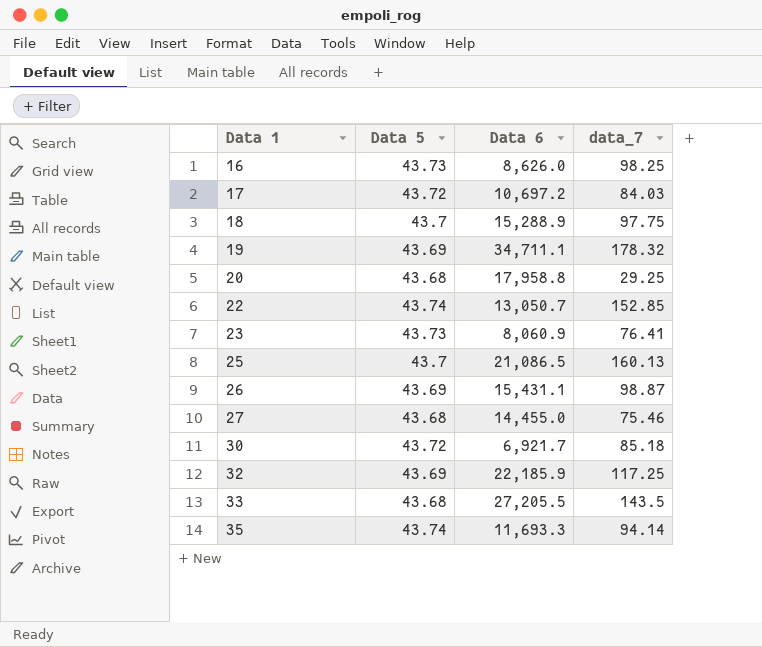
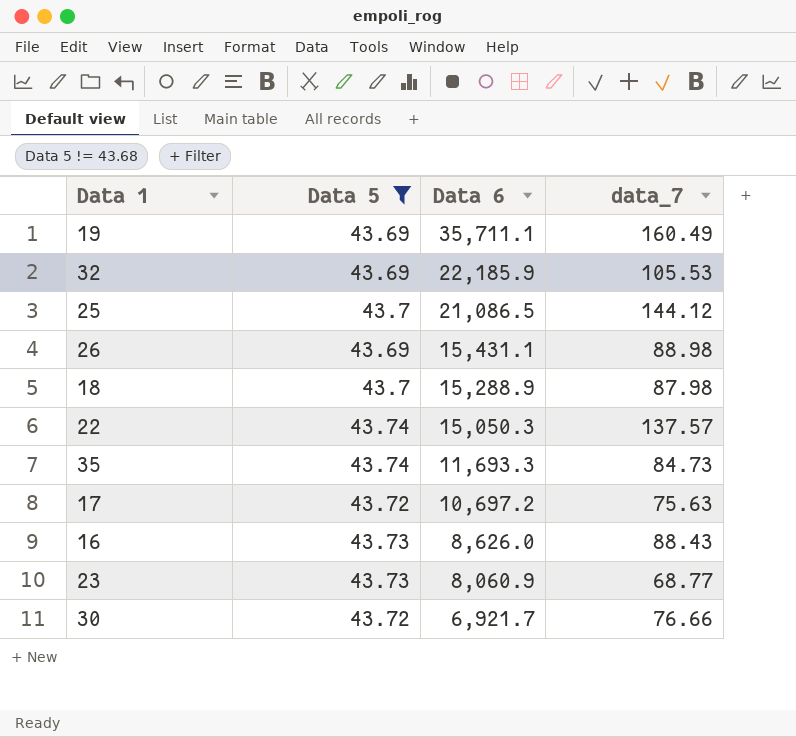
filter: none -> Data 5 != 43.68
row order: Data 1 ascending -> Data 6 descending
19 | Data 6: 34,711.1 -> 35,711.1
19 | data_7: 178.32 -> 160.49
32 | data_7: 117.25 -> 105.53
25 | data_7: 160.13 -> 144.12
26 | data_7: 98.87 -> 88.98
18 | data_7: 97.75 -> 87.98
22 | Data 6: 13,050.7 -> 15,050.3
22 | data_7: 152.85 -> 137.57
35 | data_7: 94.14 -> 84.73
17 | data_7: 84.03 -> 75.63
16 | data_7: 98.25 -> 88.43
23 | data_7: 76.41 -> 68.77
30 | data_7: 85.18 -> 76.66

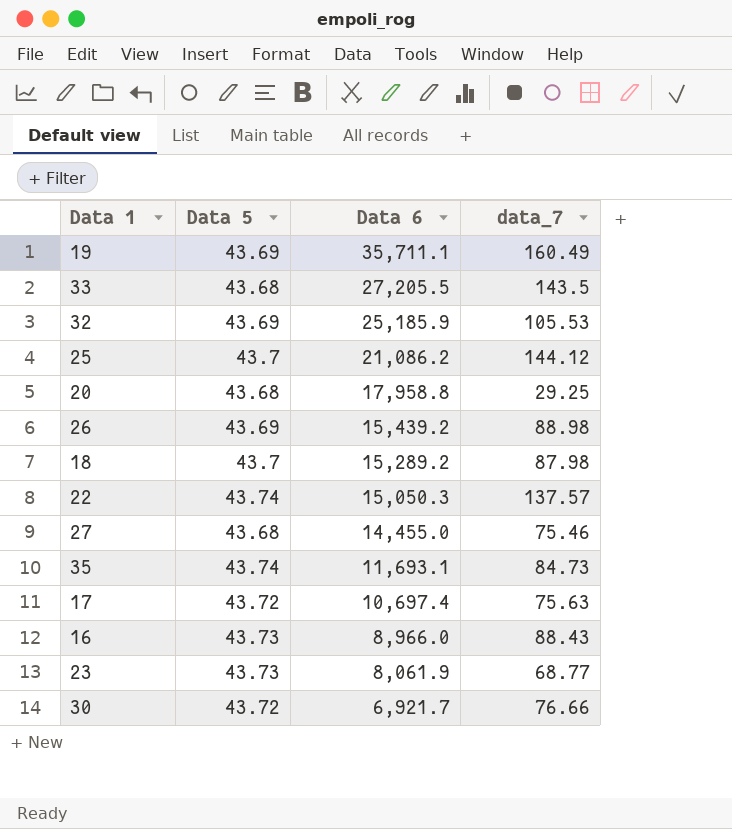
filter: Data 5 != 43.68 -> none
32 | Data 6: 22,185.9 -> 25,185.9
25 | Data 6: 21,086.5 -> 21,086.2
26 | Data 6: 15,431.1 -> 15,439.2
18 | Data 6: 15,288.9 -> 15,289.2
35 | Data 6: 11,693.3 -> 11,693.1
17 | Data 6: 10,697.2 -> 10,697.4
16 | Data 6: 8,626.0 -> 8,966.0
23 | Data 6: 8,060.9 -> 8,061.9

